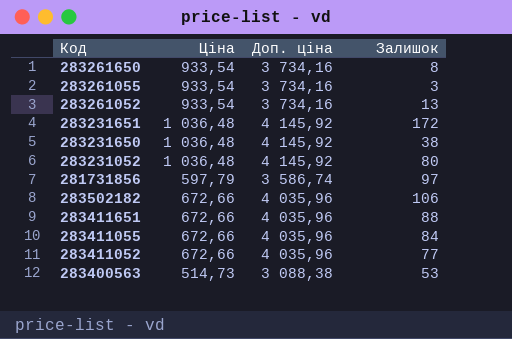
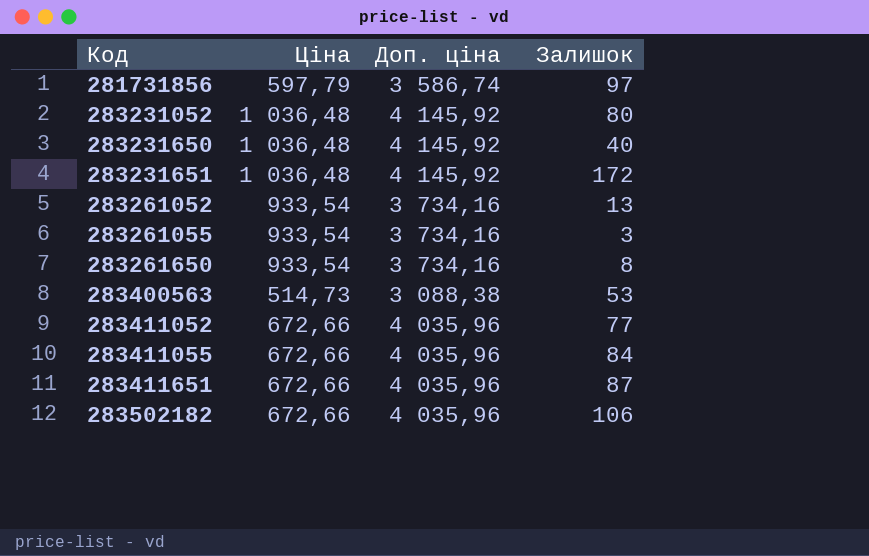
row order: none -> Код ascending
283231650 | Залишок: 38 -> 40
283411651 | Залишок: 88 -> 87

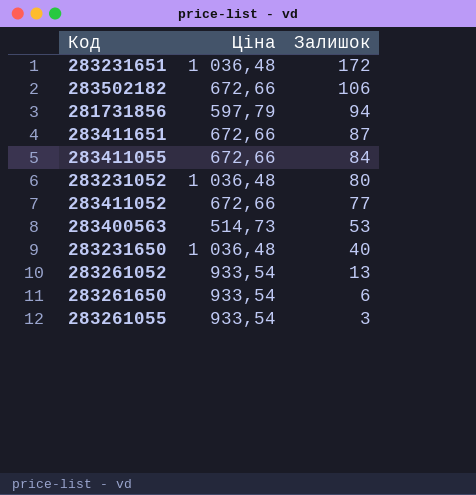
row order: Код ascending -> Залишок descending
column Доп. ціна | position: 3 -> none
281731856 | Залишок: 97 -> 94
283261650 | Залишок: 8 -> 6

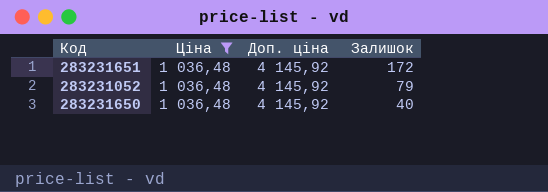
filter: none -> Ціна = 1 036,48
column Доп. ціна | position: none -> 3
283231052 | Залишок: 80 -> 79

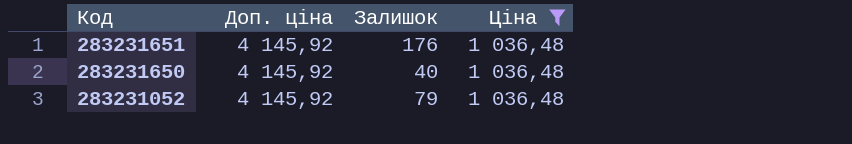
row order: Залишок descending -> Код descending
column Ціна | position: 2 -> 4
283231651 | Залишок: 172 -> 176

